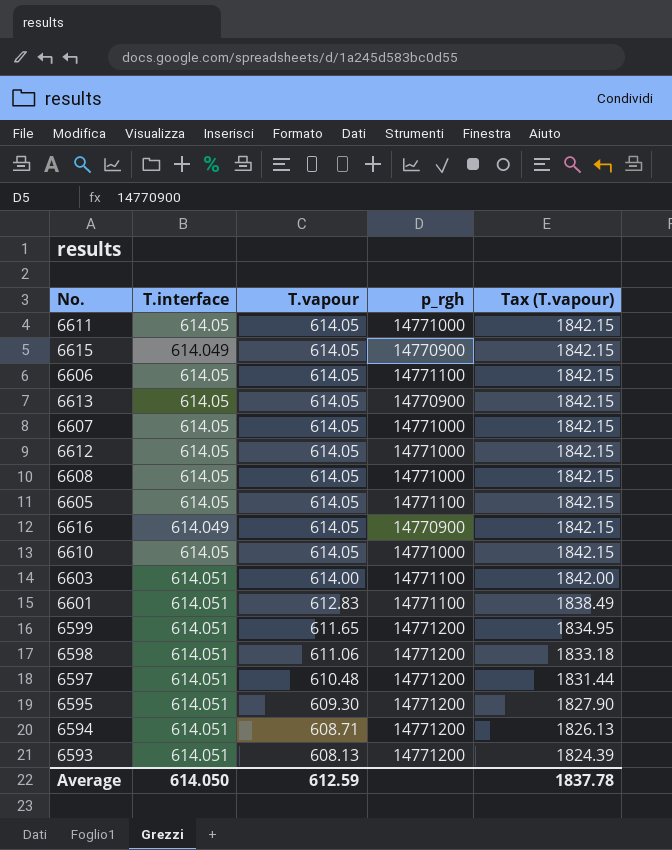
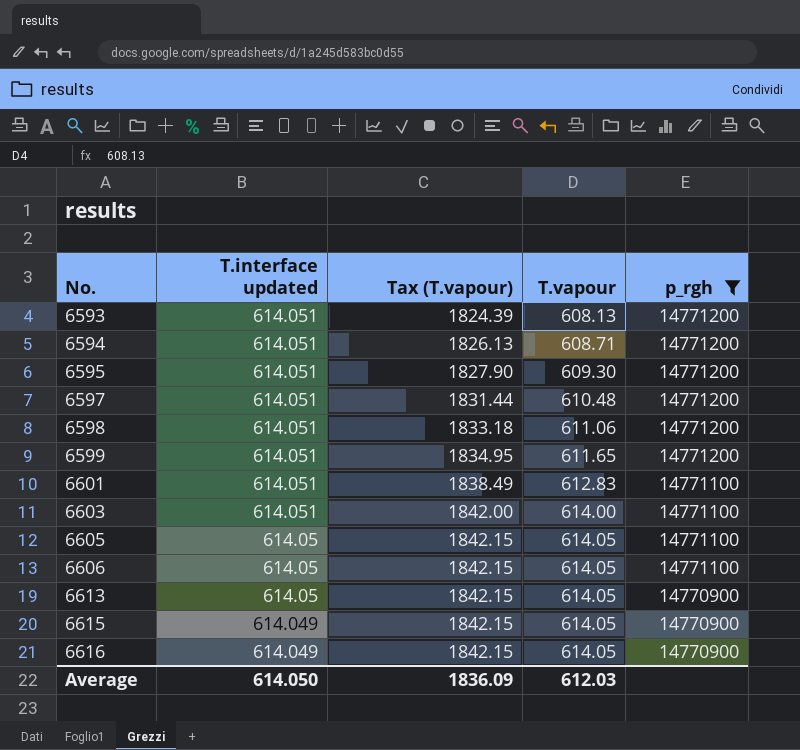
filter: none -> p_rgh != 14771000
row order: T.vapour descending -> No. ascending
column name: T.interface -> T.interface updated
column Tax (T.vapour) | position: 5 -> 3
Average | Tax (T.vapour): 1837.78 -> 1836.09
Average | T.vapour: 612.59 -> 612.03

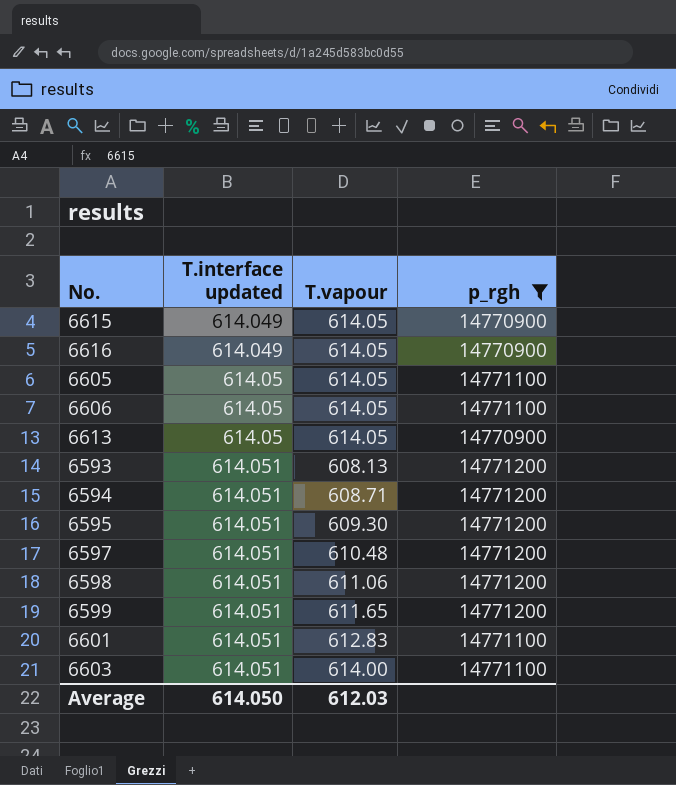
row order: No. ascending -> T.interface updated ascending
column Tax (T.vapour) | formula: [T.vapour] * 3 -> none

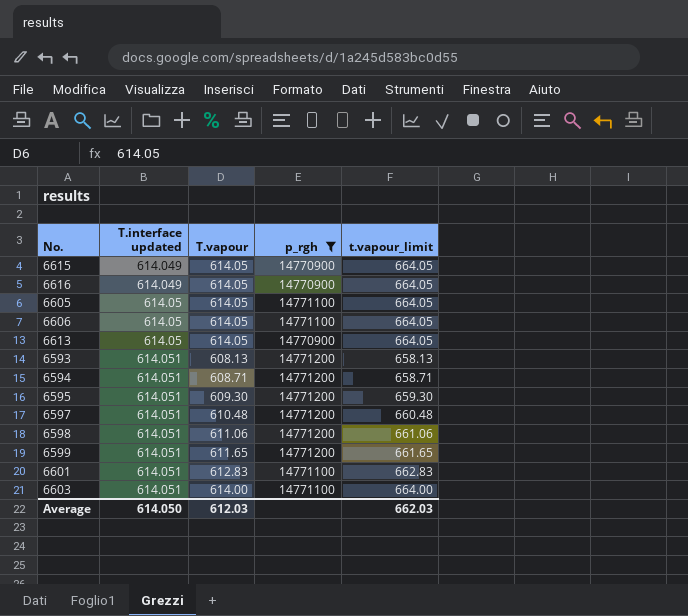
column t.vapour_limit | formula: none -> [T.vapour] + 50

